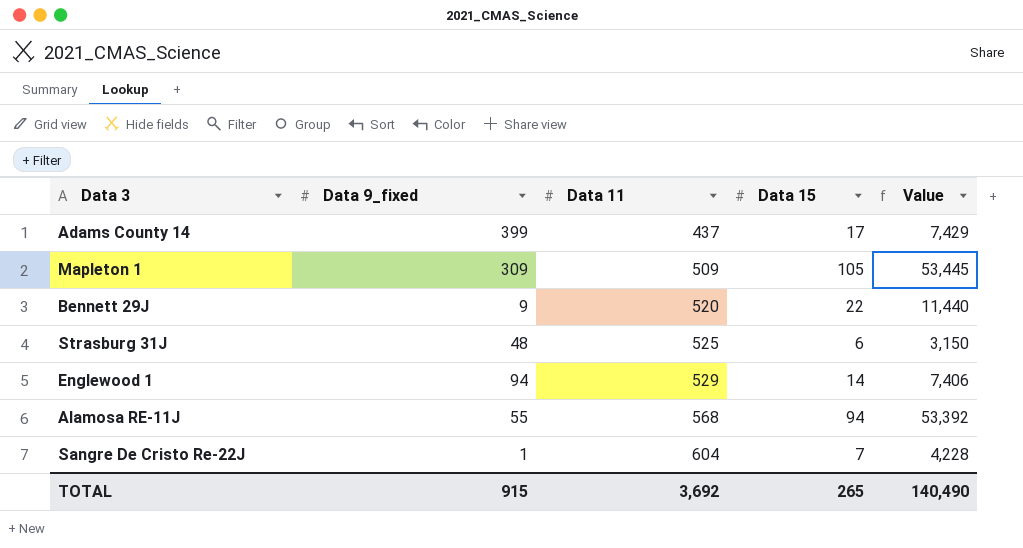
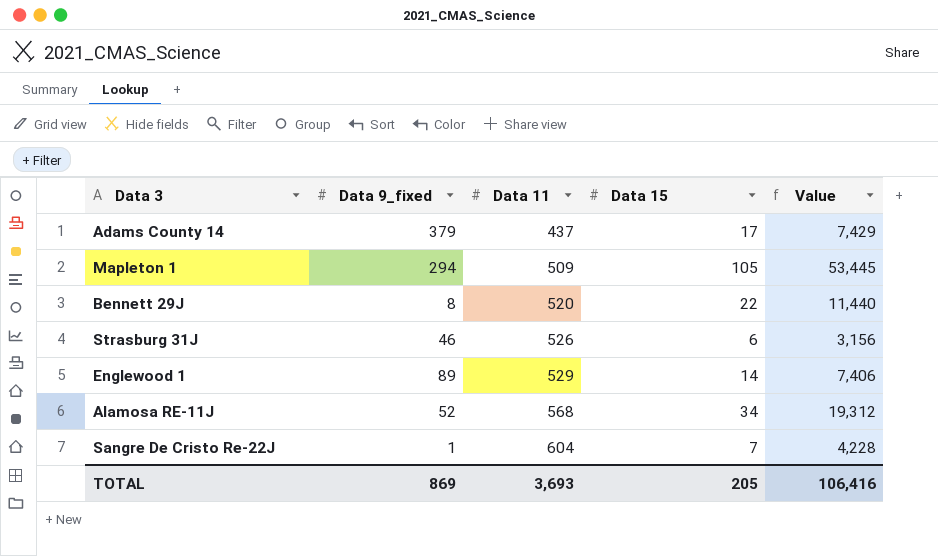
Adams County 14 | Data 9_fixed: 399 -> 379
Mapleton 1 | Data 9_fixed: 309 -> 294
Bennett 29J | Data 9_fixed: 9 -> 8
Strasburg 31J | Data 9_fixed: 48 -> 46
Strasburg 31J | Data 11: 525 -> 526
Strasburg 31J | Value: 3,150 -> 3,156
Englewood 1 | Data 9_fixed: 94 -> 89
Alamosa RE-11J | Data 9_fixed: 55 -> 52
Alamosa RE-11J | Data 15: 94 -> 34
Alamosa RE-11J | Value: 53,392 -> 19,312
TOTAL | Data 9_fixed: 915 -> 869
TOTAL | Data 11: 3,692 -> 3,693
TOTAL | Data 15: 265 -> 205
TOTAL | Value: 140,490 -> 106,416

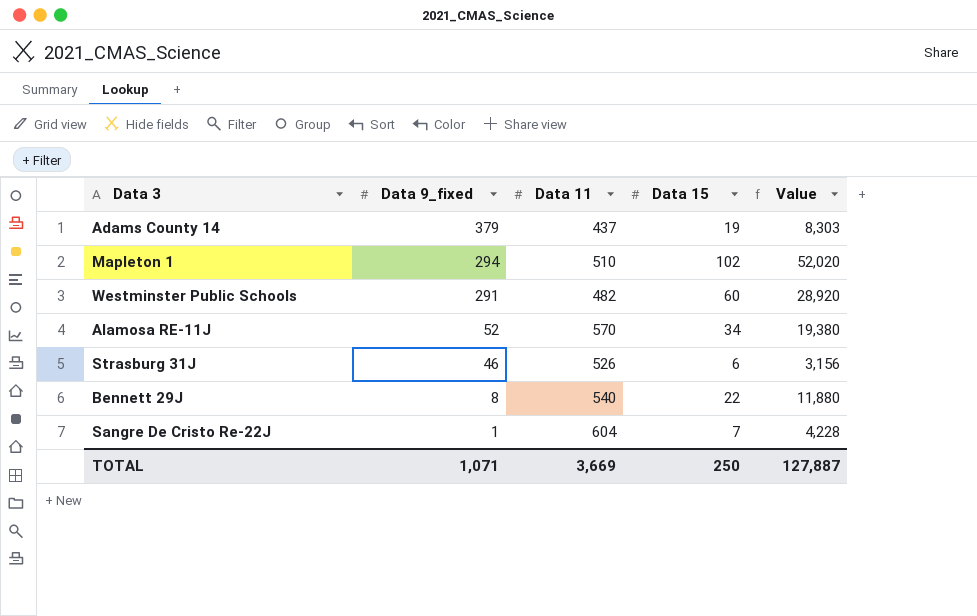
row order: Data 11 ascending -> Data 9_fixed descending
row Englewood 1: 89 | 529 | 14 | 7,406 -> none
Adams County 14 | Data 15: 17 -> 19
Adams County 14 | Value: 7,429 -> 8,303
Mapleton 1 | Data 11: 509 -> 510
Mapleton 1 | Data 15: 105 -> 102
Mapleton 1 | Value: 53,445 -> 52,020
row Westminster Public Schools: none -> 291 | 482 | 60 | 28,920
Alamosa RE-11J | Data 11: 568 -> 570
Alamosa RE-11J | Value: 19,312 -> 19,380
Bennett 29J | Data 11: 520 -> 540
Bennett 29J | Value: 11,440 -> 11,880
TOTAL | Data 9_fixed: 869 -> 1,071
TOTAL | Data 11: 3,693 -> 3,669
TOTAL | Data 15: 205 -> 250
TOTAL | Value: 106,416 -> 127,887

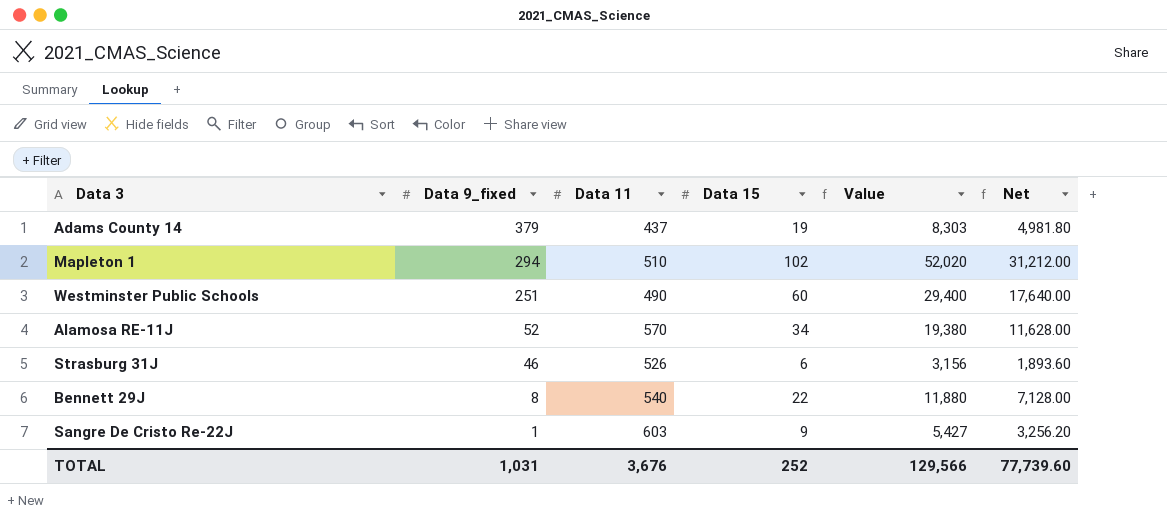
column Net | formula: none -> [Value] * 0.6
Westminster Public Schools | Data 9_fixed: 291 -> 251
Westminster Public Schools | Data 11: 482 -> 490
Westminster Public Schools | Value: 28,920 -> 29,400
Sangre De Cristo Re-22J | Data 11: 604 -> 603
Sangre De Cristo Re-22J | Data 15: 7 -> 9
Sangre De Cristo Re-22J | Value: 4,228 -> 5,427
TOTAL | Data 9_fixed: 1,071 -> 1,031
TOTAL | Data 11: 3,669 -> 3,676
TOTAL | Data 15: 250 -> 252
TOTAL | Value: 127,887 -> 129,566

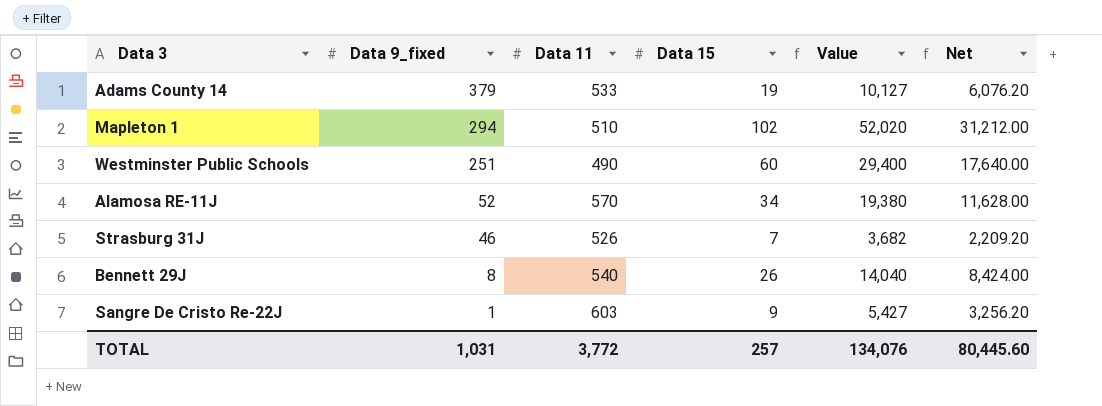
Adams County 14 | Data 11: 437 -> 533
Adams County 14 | Value: 8,303 -> 10,127
Adams County 14 | Net: 4,981.80 -> 6,076.20
Strasburg 31J | Data 15: 6 -> 7
Strasburg 31J | Value: 3,156 -> 3,682
Strasburg 31J | Net: 1,893.60 -> 2,209.20
Bennett 29J | Data 15: 22 -> 26
Bennett 29J | Value: 11,880 -> 14,040
Bennett 29J | Net: 7,128.00 -> 8,424.00
TOTAL | Data 11: 3,676 -> 3,772
TOTAL | Data 15: 252 -> 257
TOTAL | Value: 129,566 -> 134,076
TOTAL | Net: 77,739.60 -> 80,445.60

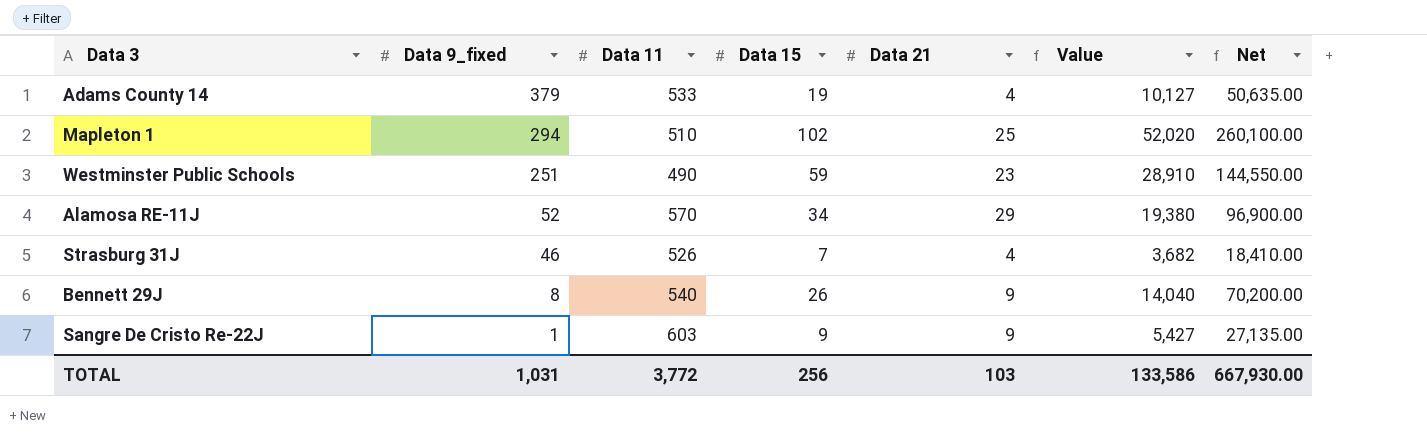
column Data 21 | position: none -> 5
column Net | formula: [Value] * 0.6 -> [Value] * 5
Westminster Public Schools | Data 15: 60 -> 59
Westminster Public Schools | Value: 29,400 -> 28,910
TOTAL | Data 15: 257 -> 256
TOTAL | Value: 134,076 -> 133,586
TOTAL | Net: 80,445.60 -> 667,930.00

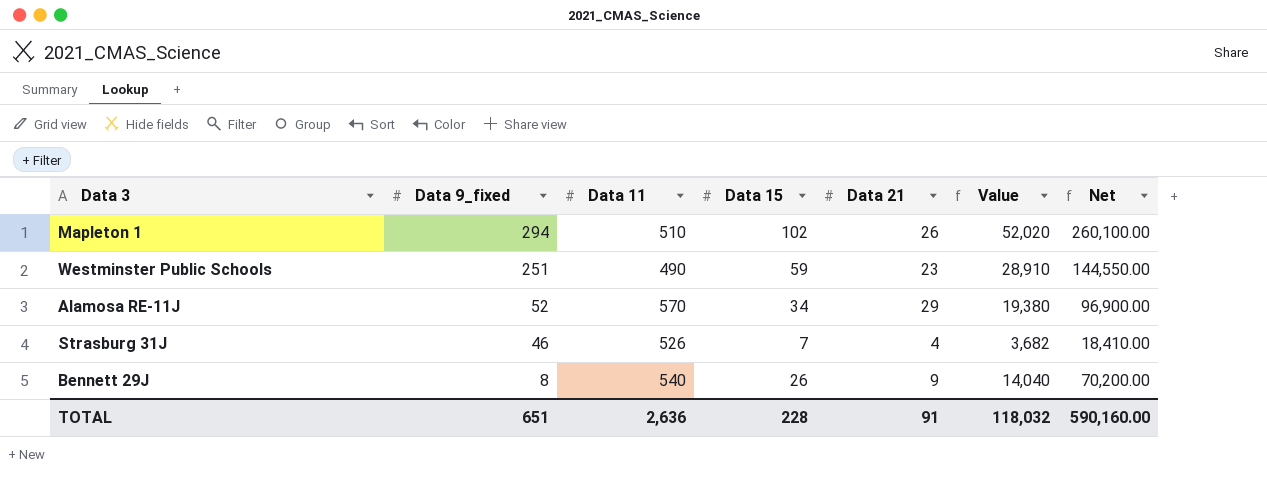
row Adams County 14: 379 | 533 | 19 | 4 | 10,127 | 50,635.00 -> none
row Sangre De Cristo Re-22J: 1 | 603 | 9 | 9 | 5,427 | 27,135.00 -> none
Mapleton 1 | Data 21: 25 -> 26
TOTAL | Data 9_fixed: 1,031 -> 651
TOTAL | Data 11: 3,772 -> 2,636
TOTAL | Data 15: 256 -> 228
TOTAL | Data 21: 103 -> 91
TOTAL | Value: 133,586 -> 118,032
TOTAL | Net: 667,930.00 -> 590,160.00

